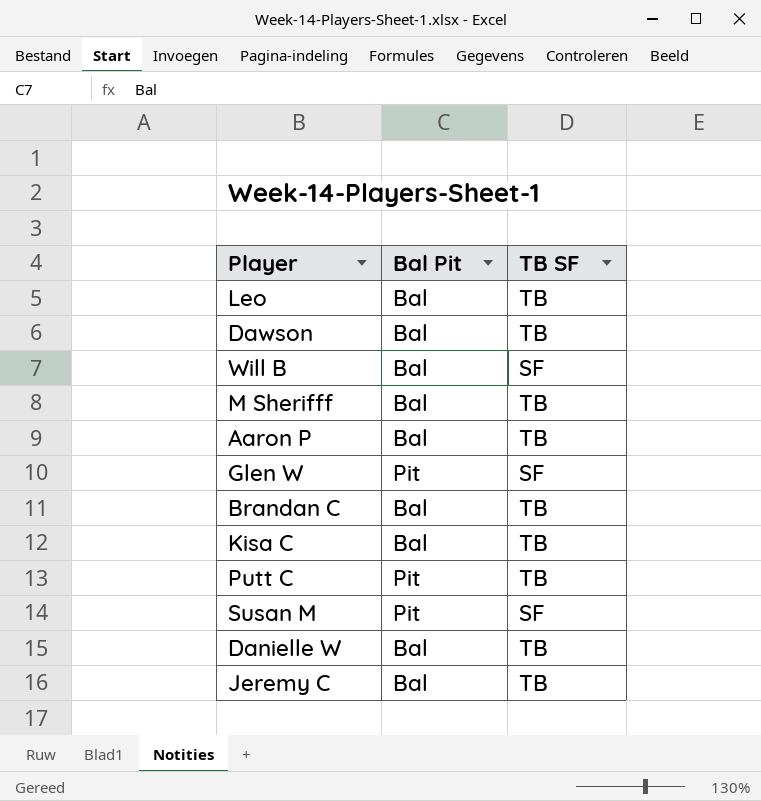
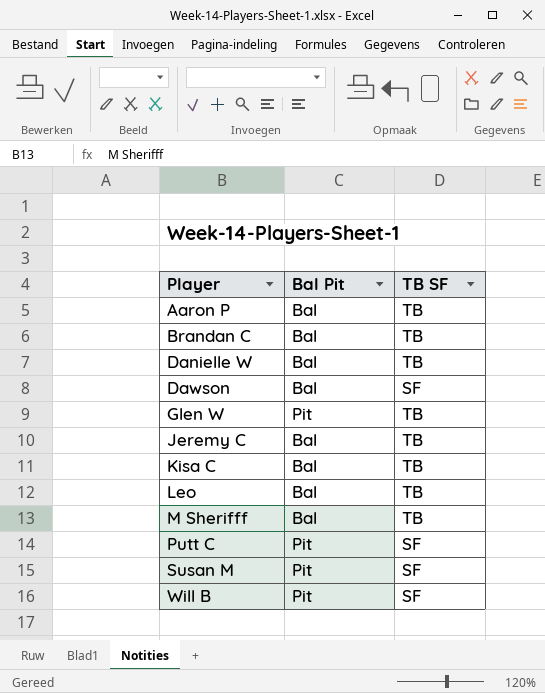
row order: none -> Player ascending
Dawson | TB SF: TB -> SF
Glen W | TB SF: SF -> TB
Putt C | TB SF: TB -> SF
Will B | Bal Pit: Bal -> Pit

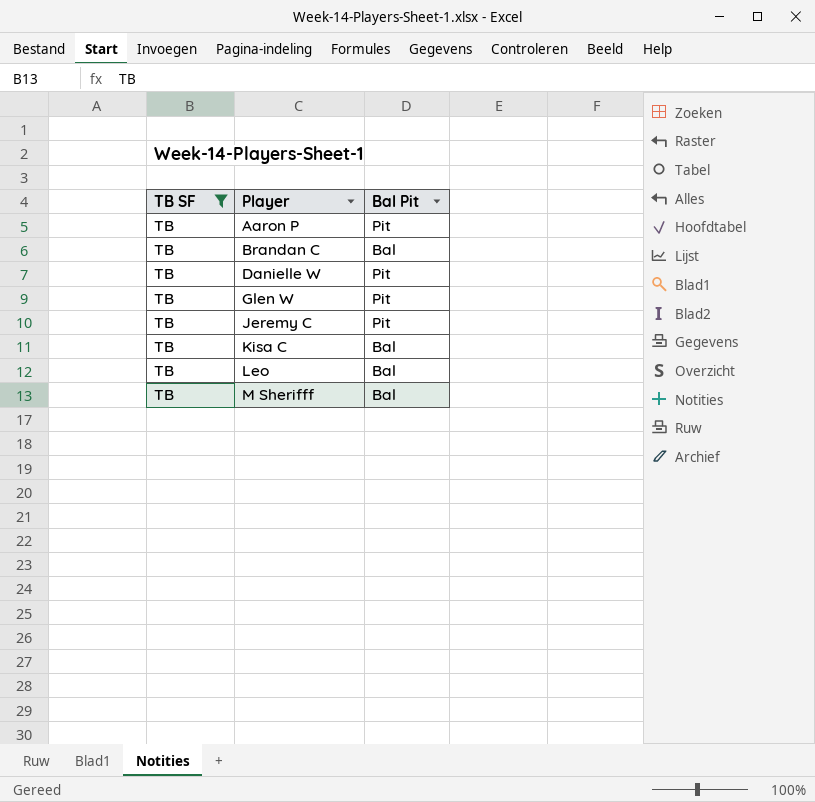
filter: none -> TB SF = TB
column TB SF | position: 3 -> 1
Aaron P | Bal Pit: Bal -> Pit
Danielle W | Bal Pit: Bal -> Pit
Jeremy C | Bal Pit: Bal -> Pit

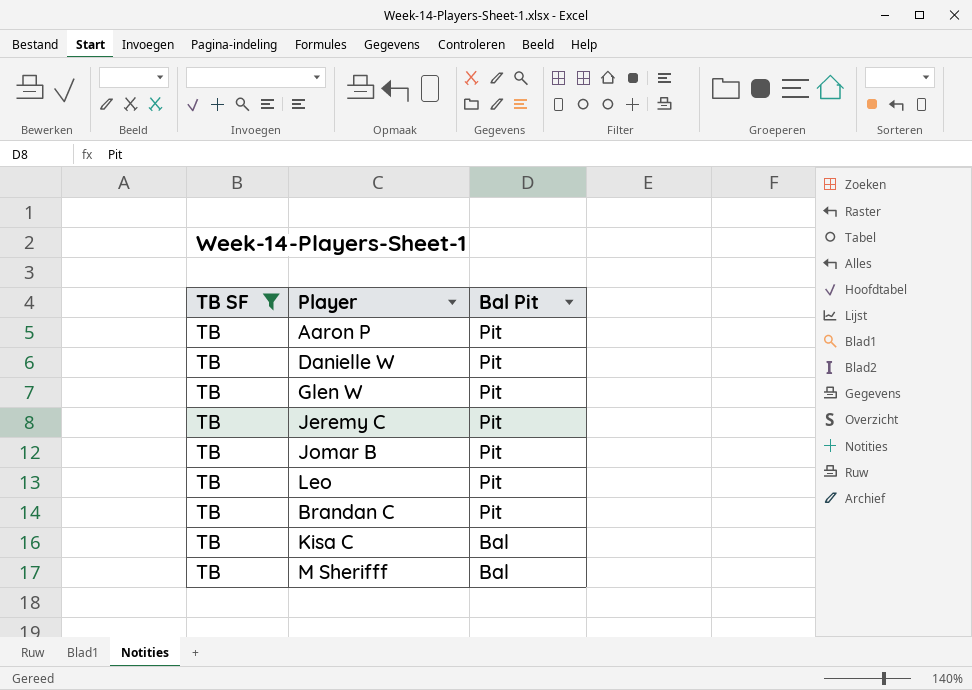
row order: Player ascending -> Bal Pit descending
row Jomar B: none -> TB | Pit
Leo | Bal Pit: Bal -> Pit
Brandan C | Bal Pit: Bal -> Pit

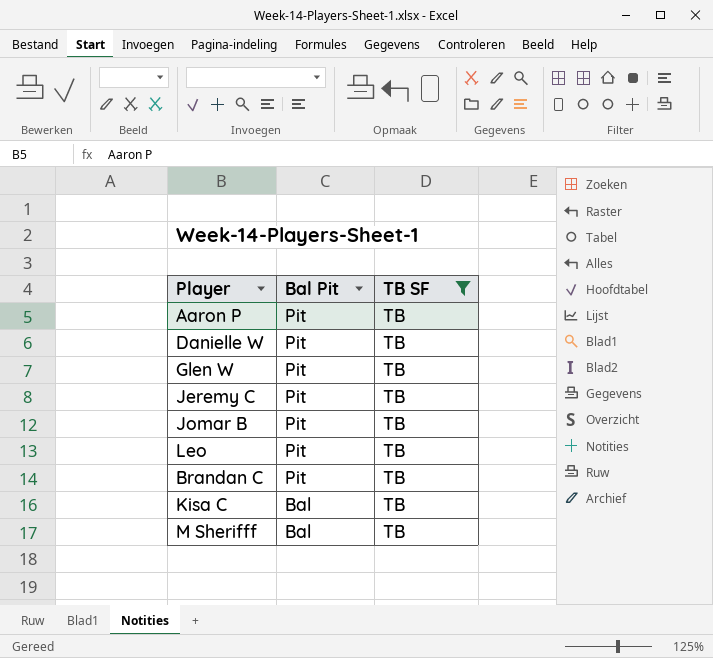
column TB SF | position: 1 -> 3

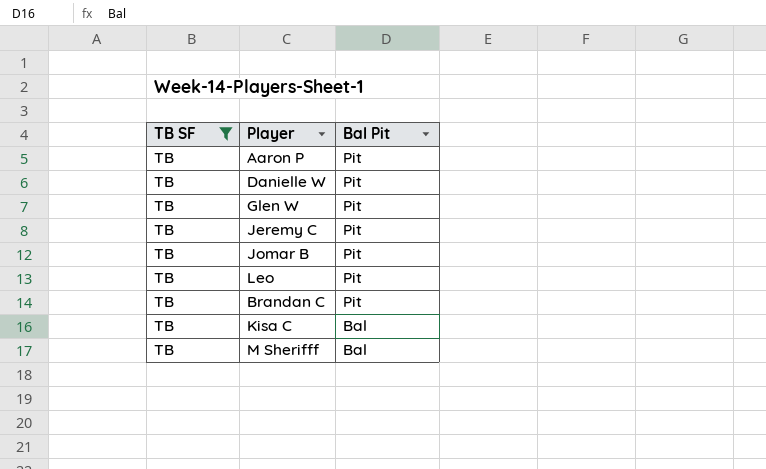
column TB SF | position: 3 -> 1

